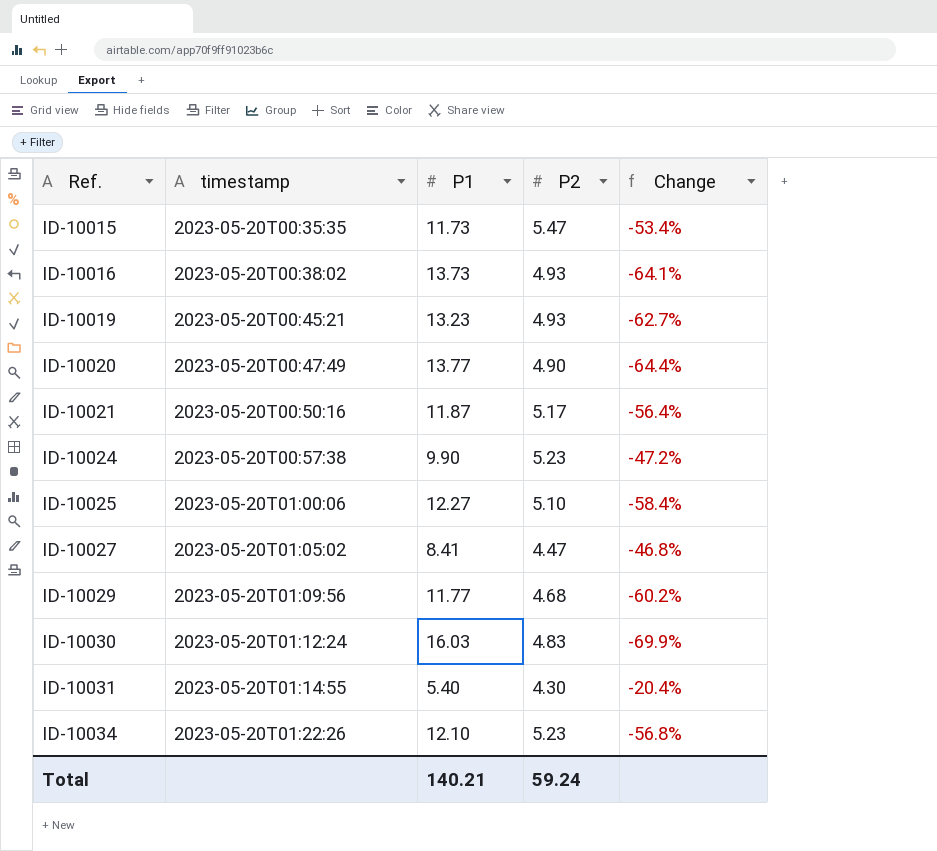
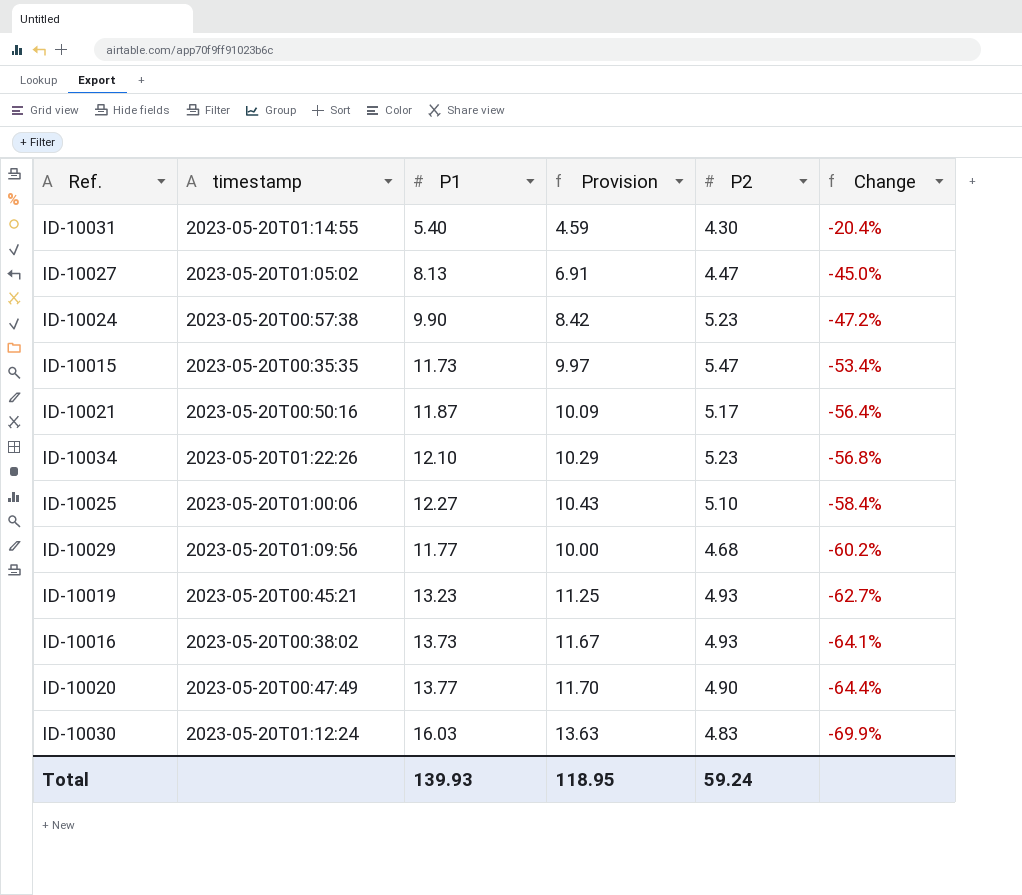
row order: Ref. ascending -> Change descending
column Provision | formula: none -> [P1] * 0.85
ID-10027 | P1: 8.41 -> 8.13
ID-10027 | Change: -46.8% -> -45.0%
Total | P1: 140.21 -> 139.93

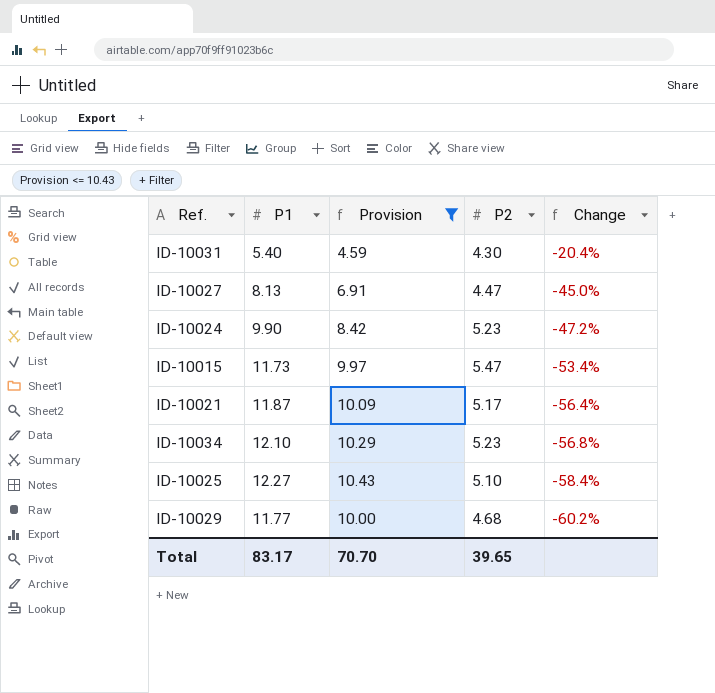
filter: none -> Provision <= 10.43
column timestamp | position: 2 -> none
Total | P1: 139.93 -> 83.17
Total | Provision: 118.95 -> 70.70
Total | P2: 59.24 -> 39.65

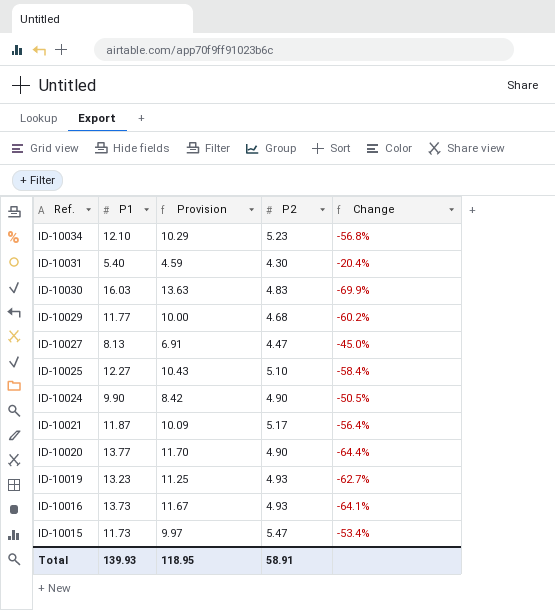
filter: Provision <= 10.43 -> none
row order: Change descending -> Ref. descending
ID-10024 | P2: 5.23 -> 4.90
ID-10024 | Change: -47.2% -> -50.5%
Total | P1: 83.17 -> 139.93
Total | Provision: 70.70 -> 118.95
Total | P2: 39.65 -> 58.91

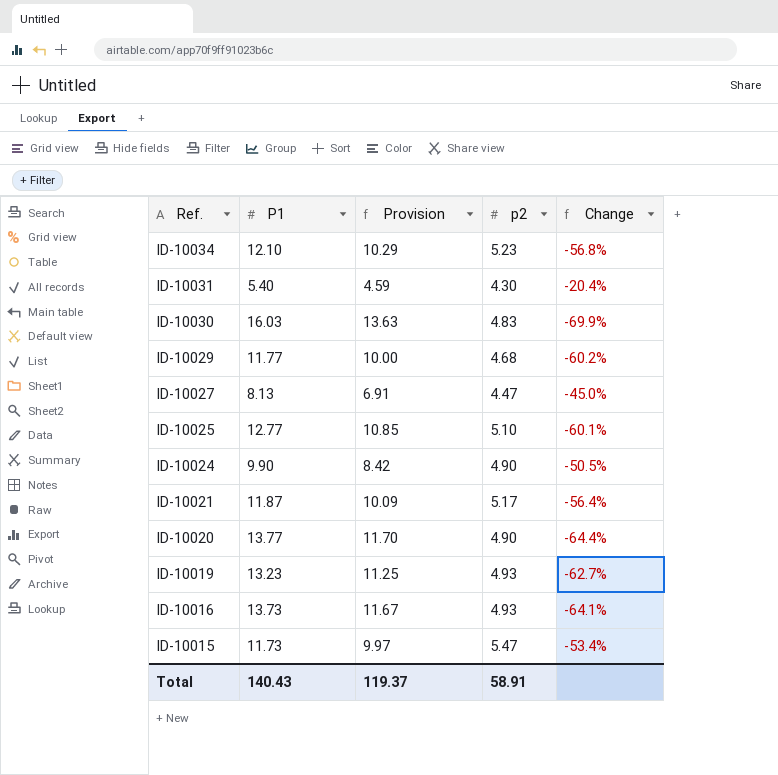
column name: P2 -> p2
ID-10025 | P1: 12.27 -> 12.77
ID-10025 | Provision: 10.43 -> 10.85
ID-10025 | Change: -58.4% -> -60.1%
Total | P1: 139.93 -> 140.43
Total | Provision: 118.95 -> 119.37

